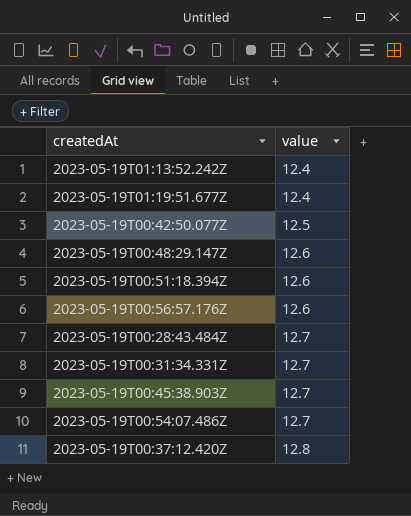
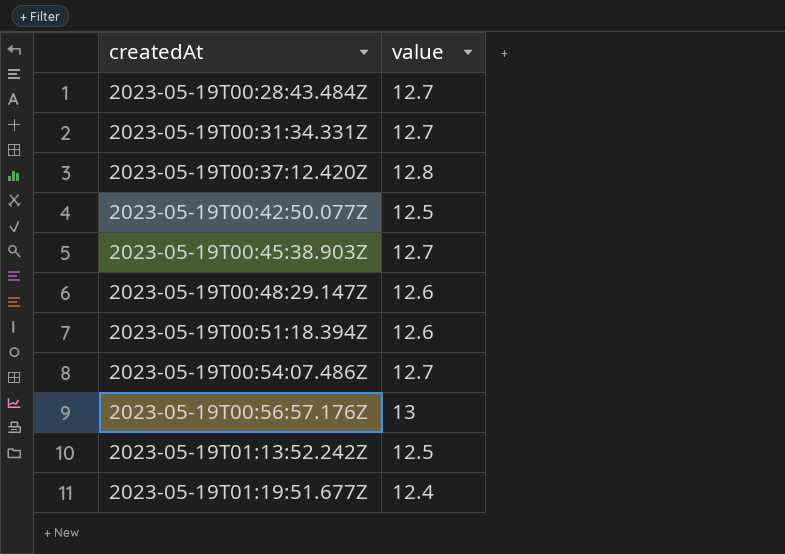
row order: value ascending -> createdAt ascending
2023-05-19T00:56:57.176Z | value: 12.6 -> 13
2023-05-19T01:13:52.242Z | value: 12.4 -> 12.5

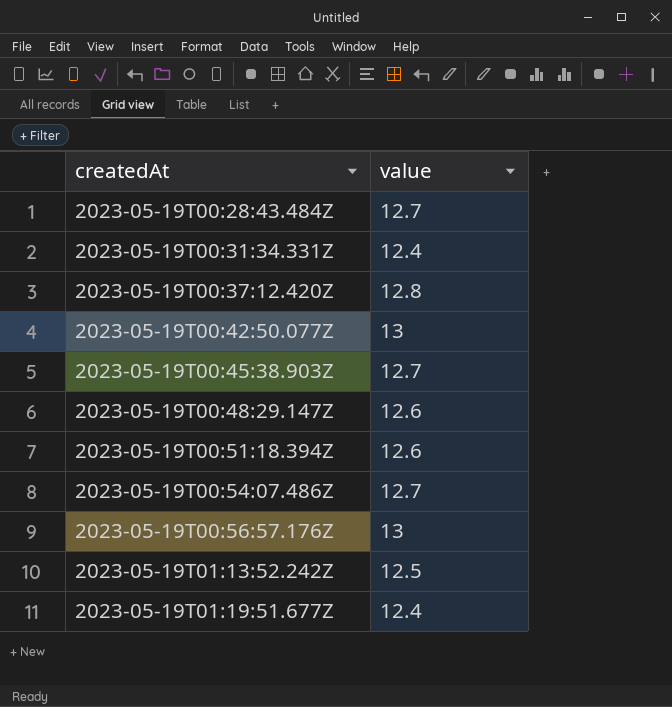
2023-05-19T00:31:34.331Z | value: 12.7 -> 12.4
2023-05-19T00:42:50.077Z | value: 12.5 -> 13

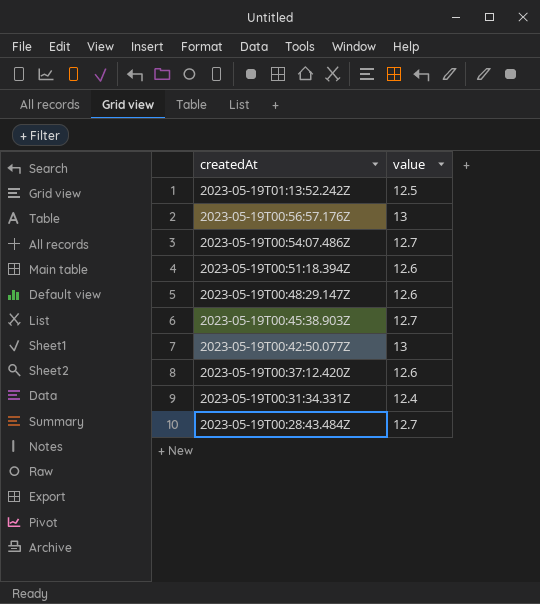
row order: createdAt ascending -> createdAt descending
row 2023-05-19T01:19:51.677Z: 12.4 -> none
2023-05-19T00:37:12.420Z | value: 12.8 -> 12.6

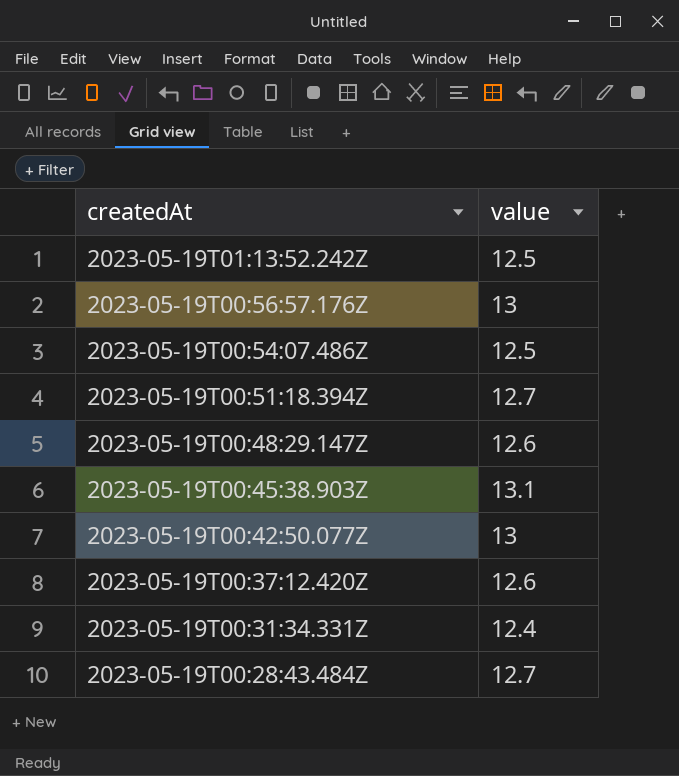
2023-05-19T00:54:07.486Z | value: 12.7 -> 12.5
2023-05-19T00:51:18.394Z | value: 12.6 -> 12.7
2023-05-19T00:45:38.903Z | value: 12.7 -> 13.1

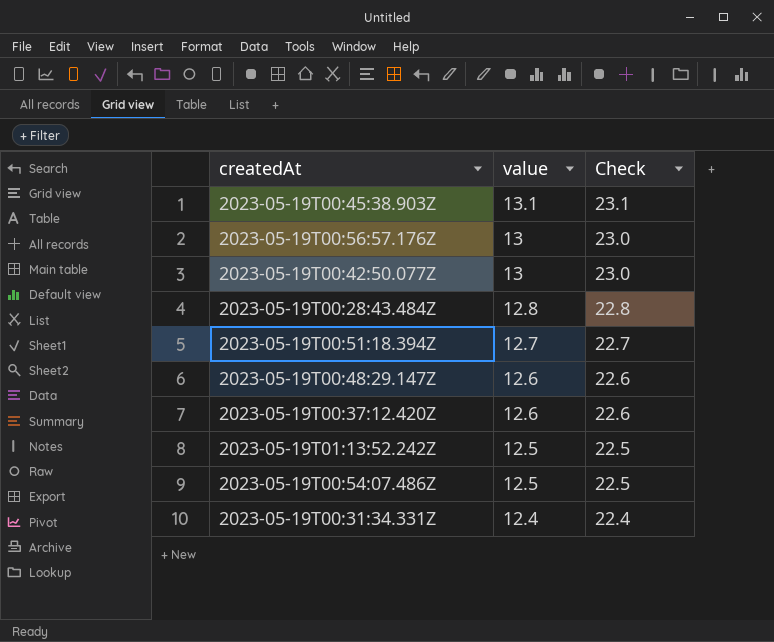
row order: createdAt descending -> value descending
column Check | formula: none -> [value] + 10
2023-05-19T00:28:43.484Z | value: 12.7 -> 12.8

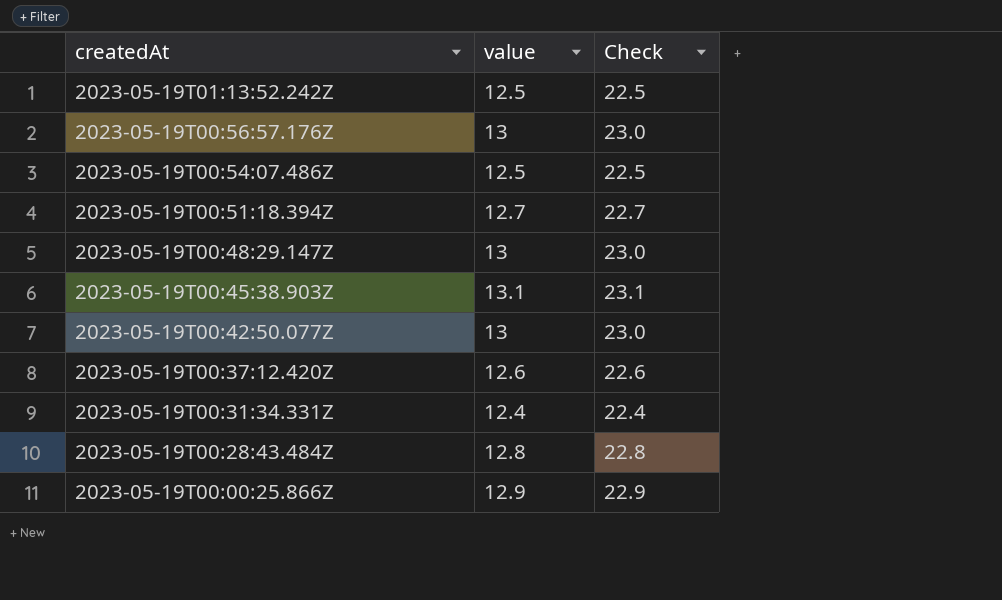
row order: value descending -> createdAt descending
2023-05-19T00:48:29.147Z | value: 12.6 -> 13
2023-05-19T00:48:29.147Z | Check: 22.6 -> 23.0
row 2023-05-19T00:00:25.866Z: none -> 12.9 | 22.9

